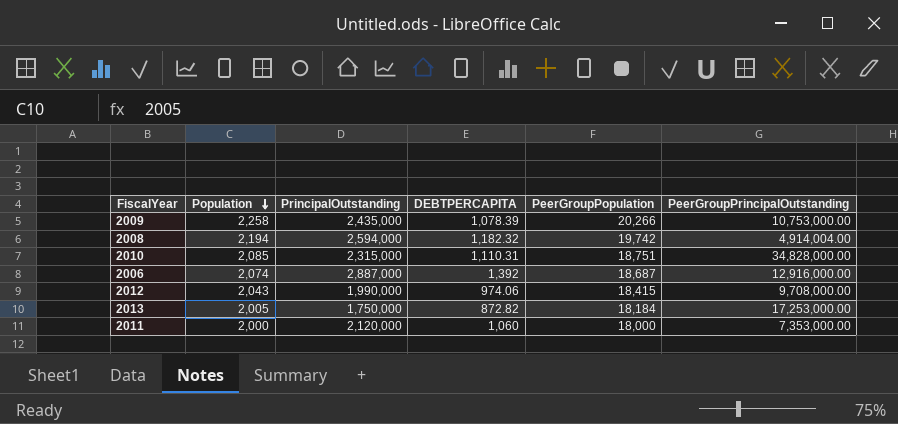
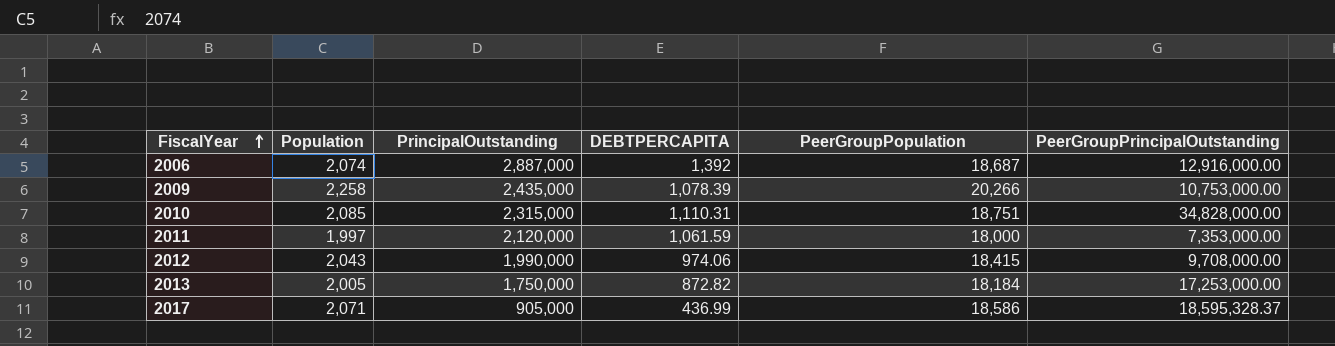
row order: Population descending -> FiscalYear ascending
row 2008: 2,194 | 2,594,000 | 1,182.32 | 19,742 | 4,914,004.00 -> none
2011 | Population: 2,000 -> 1,997
2011 | DEBTPERCAPITA: 1,060 -> 1,061.59
row 2017: none -> 2,071 | 905,000 | 436.99 | 18,586 | 18,595,328.37

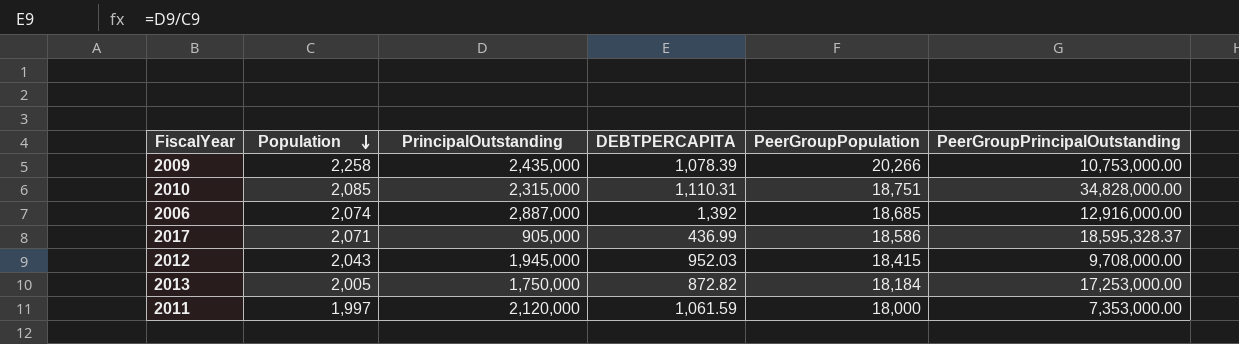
row order: FiscalYear ascending -> Population descending
2006 | PeerGroupPopulation: 18,687 -> 18,685
2012 | PrincipalOutstanding: 1,990,000 -> 1,945,000
2012 | DEBTPERCAPITA: 974.06 -> 952.03

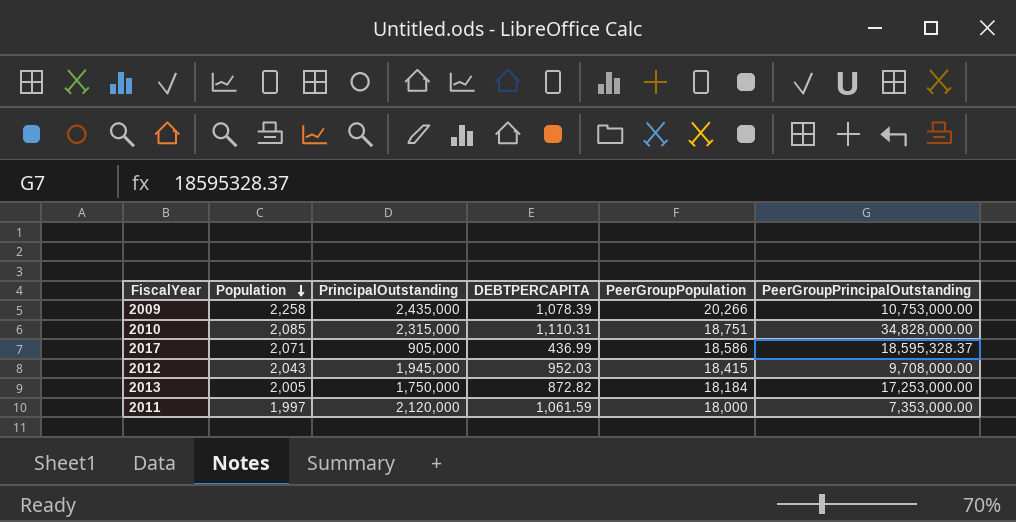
row 2006: 2,074 | 2,887,000 | 1,392 | 18,685 | 12,916,000.00 -> none

